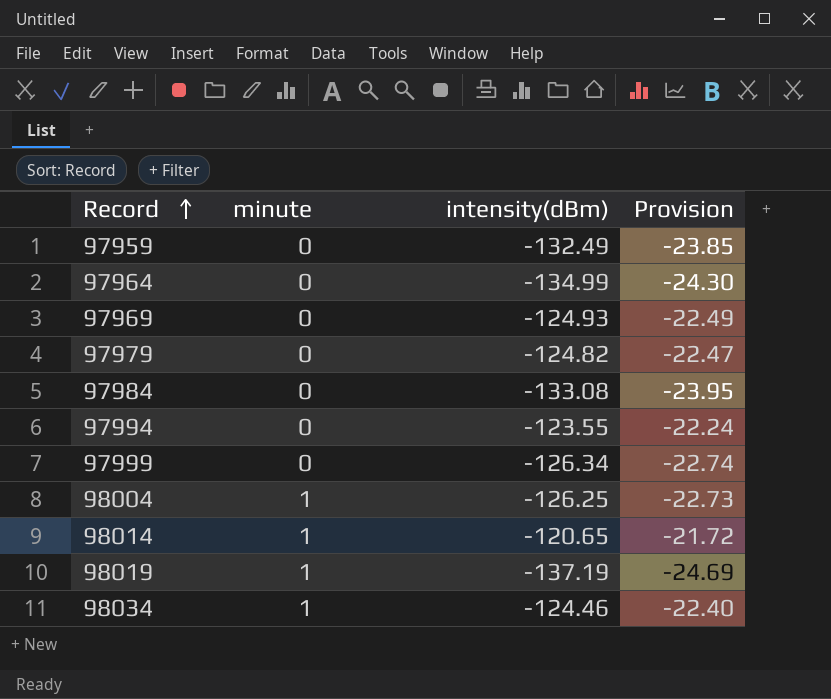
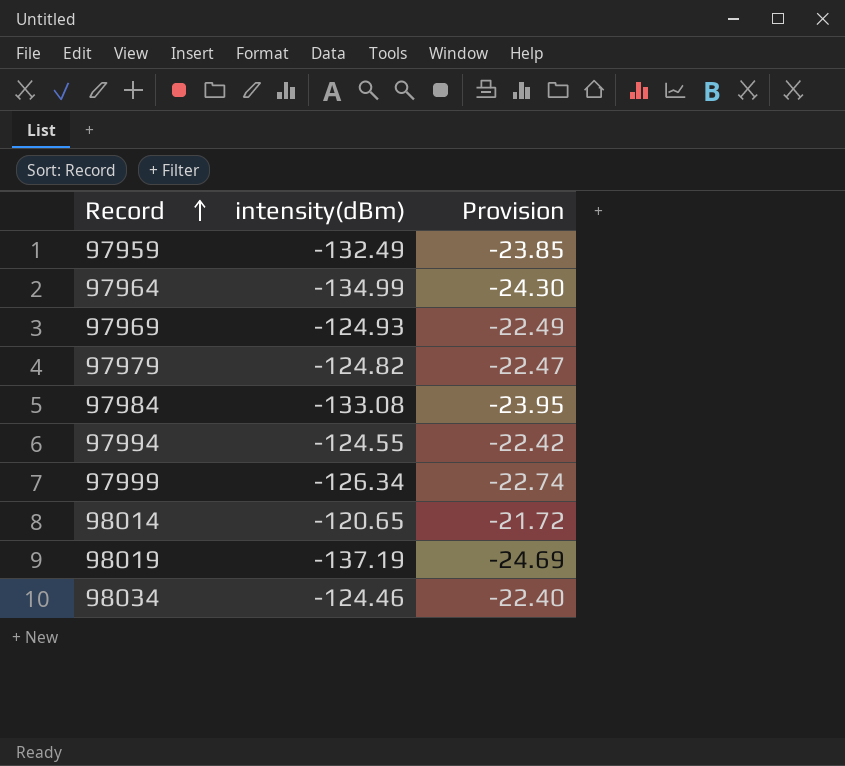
column minute | position: 2 -> none
row 98004: 1 | -126.25 | -22.73 -> none
97994 | intensity(dBm): -123.55 -> -124.55
97994 | Provision: -22.24 -> -22.42

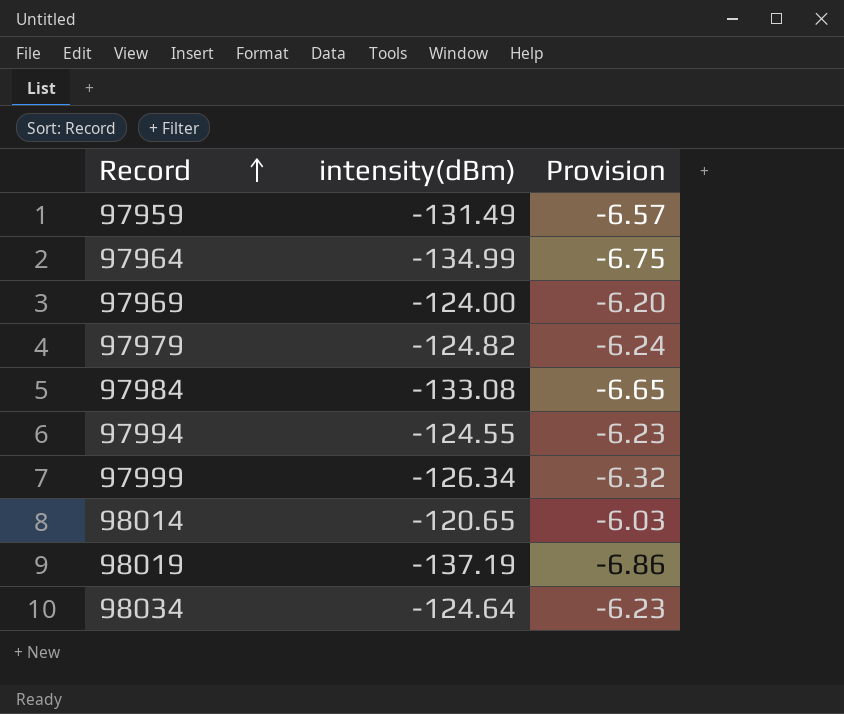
column Provision | formula: [intensity(dBm)] * 0.18 -> [intensity(dBm)] * 0.05
97959 | intensity(dBm): -132.49 -> -131.49
97969 | intensity(dBm): -124.93 -> -124.00
98034 | intensity(dBm): -124.46 -> -124.64

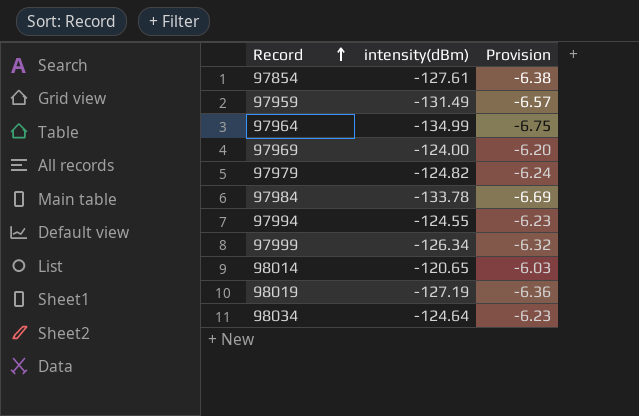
row 97854: none -> -127.61 | -6.38
97984 | intensity(dBm): -133.08 -> -133.78
97984 | Provision: -6.65 -> -6.69
98019 | intensity(dBm): -137.19 -> -127.19
98019 | Provision: -6.86 -> -6.36

